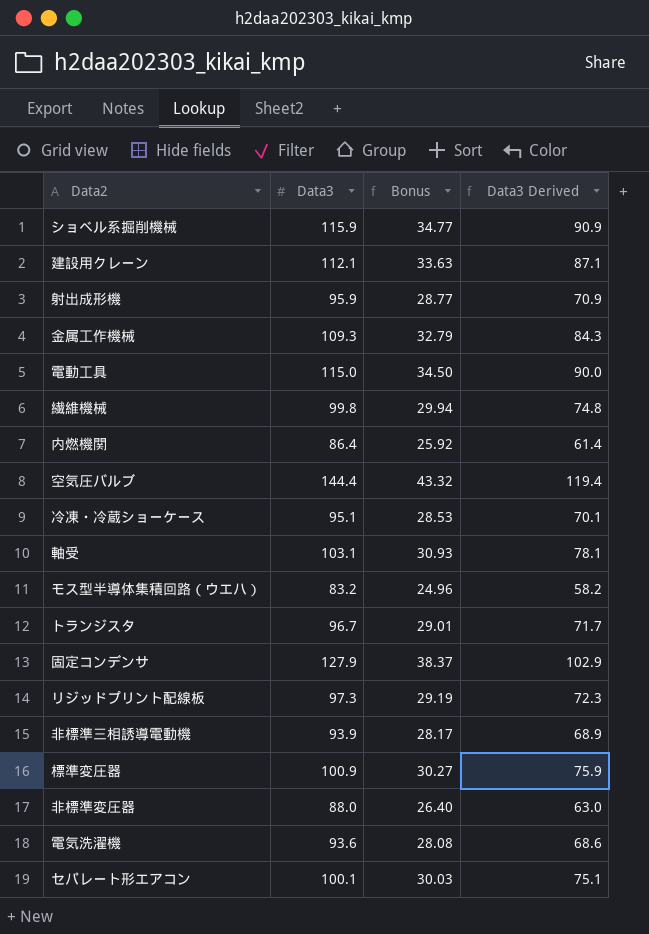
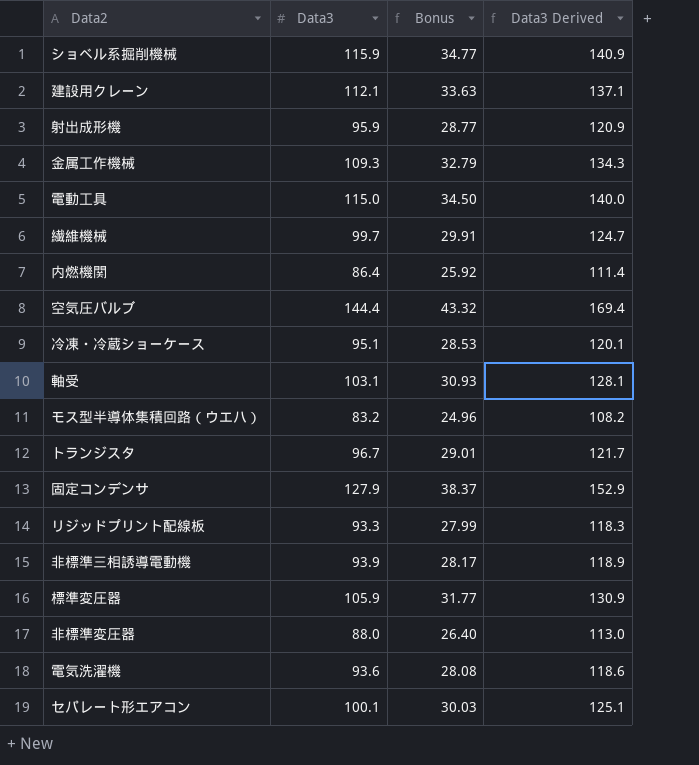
column Data3 Derived | formula: [Data3] - 25 -> [Data3] + 25
繊維機械 | Data3: 99.8 -> 99.7
繊維機械 | Bonus: 29.94 -> 29.91
リジッドプリント配線板 | Data3: 97.3 -> 93.3
リジッドプリント配線板 | Bonus: 29.19 -> 27.99
標準変圧器 | Data3: 100.9 -> 105.9
標準変圧器 | Bonus: 30.27 -> 31.77

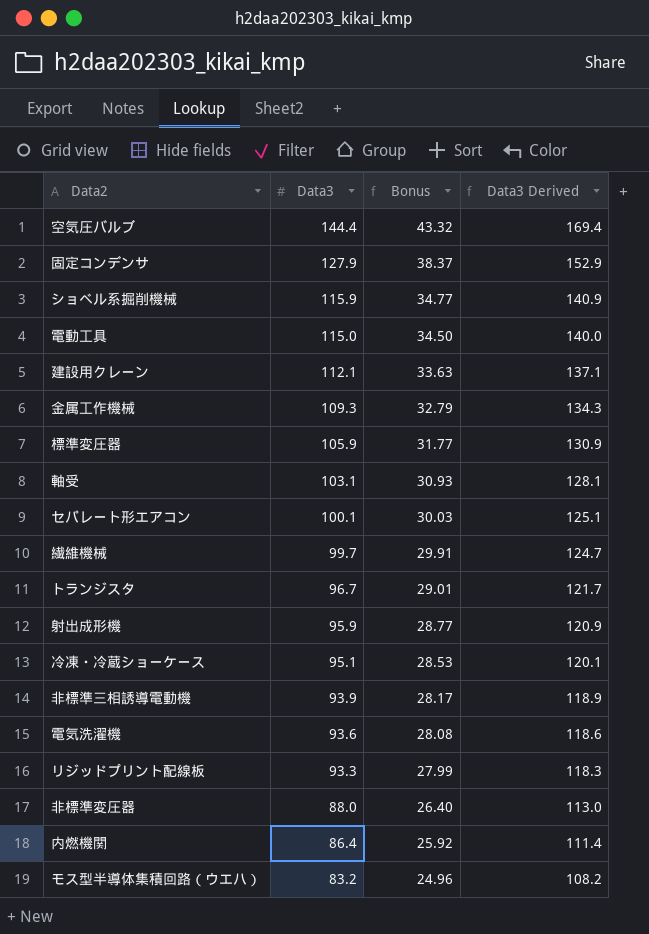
row order: none -> Data3 descending

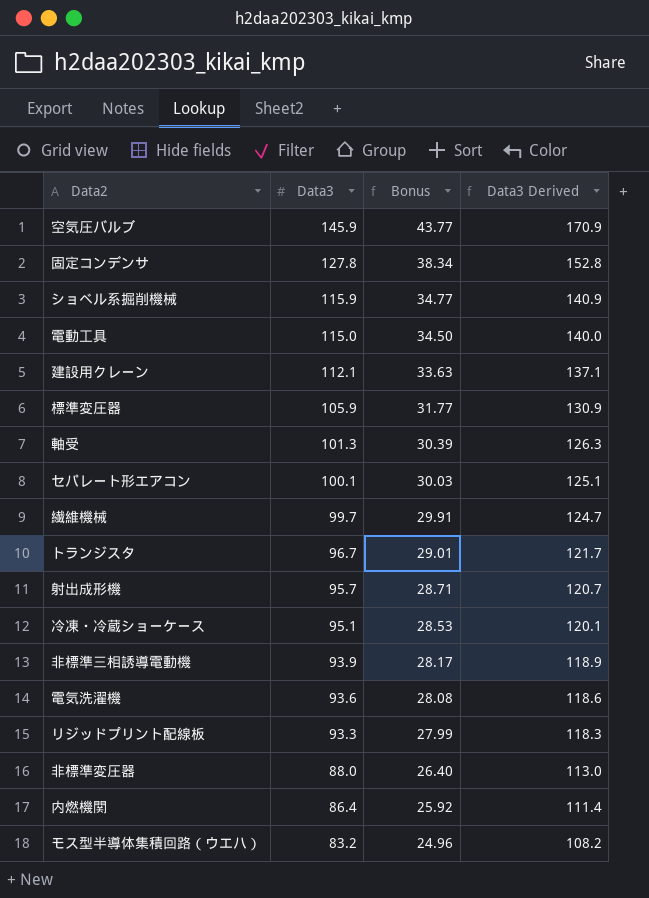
row 金属工作機械: 109.3 | 32.79 | 134.3 -> none
空気圧バルブ | Data3: 144.4 -> 145.9
空気圧バルブ | Bonus: 43.32 -> 43.77
空気圧バルブ | Data3 Derived: 169.4 -> 170.9
固定コンデンサ | Data3: 127.9 -> 127.8
固定コンデンサ | Bonus: 38.37 -> 38.34
固定コンデンサ | Data3 Derived: 152.9 -> 152.8
軸受 | Data3: 103.1 -> 101.3
軸受 | Bonus: 30.93 -> 30.39
軸受 | Data3 Derived: 128.1 -> 126.3
射出成形機 | Data3: 95.9 -> 95.7
射出成形機 | Bonus: 28.77 -> 28.71
射出成形機 | Data3 Derived: 120.9 -> 120.7

